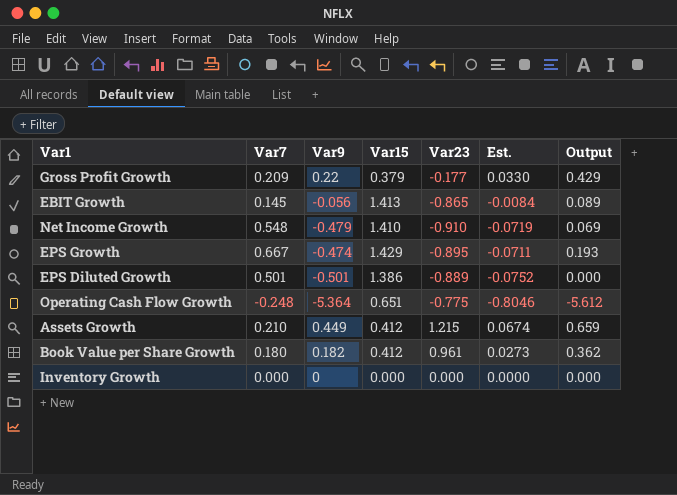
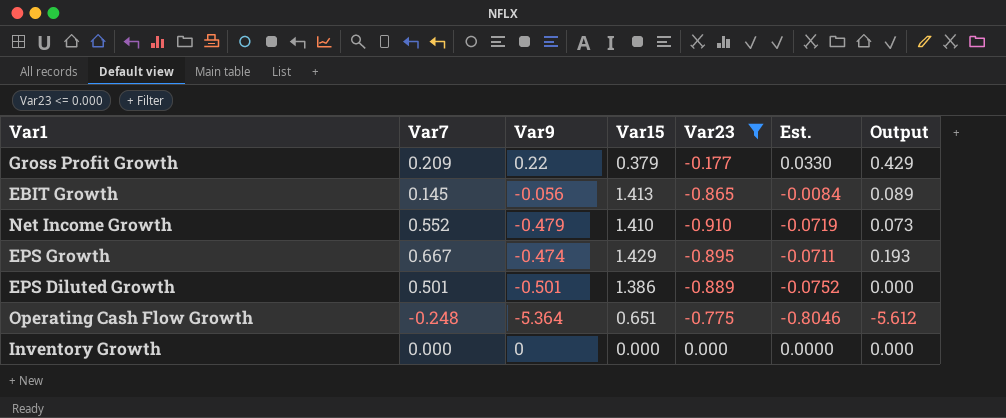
filter: none -> Var23 <= 0.000
Net Income Growth | Var7: 0.548 -> 0.552
Net Income Growth | Output: 0.069 -> 0.073

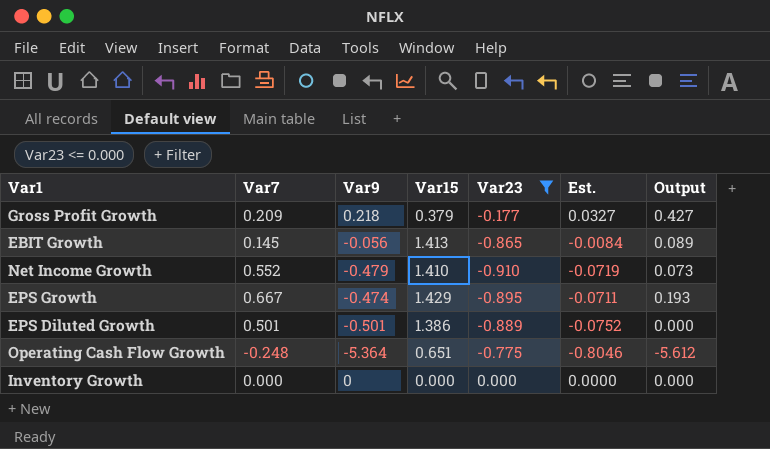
Gross Profit Growth | Var9: 0.22 -> 0.218
Gross Profit Growth | Est.: 0.0330 -> 0.0327
Gross Profit Growth | Output: 0.429 -> 0.427

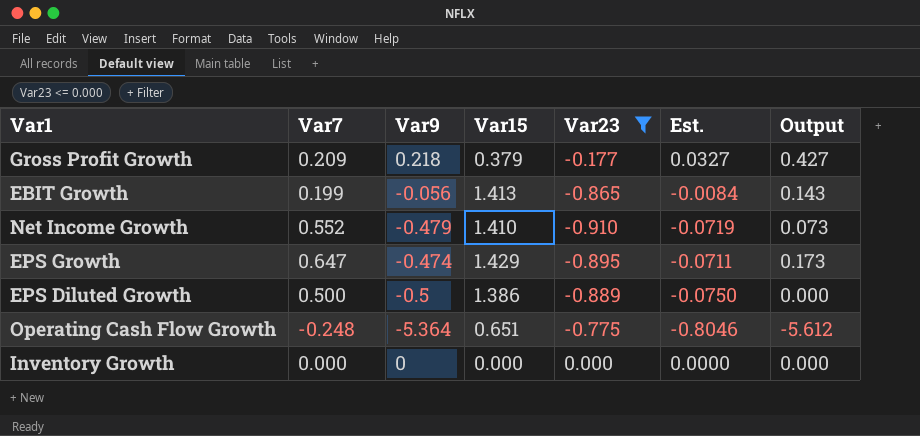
EBIT Growth | Var7: 0.145 -> 0.199
EBIT Growth | Output: 0.089 -> 0.143
EPS Growth | Var7: 0.667 -> 0.647
EPS Growth | Output: 0.193 -> 0.173
EPS Diluted Growth | Var7: 0.501 -> 0.500
EPS Diluted Growth | Var9: -0.501 -> -0.5
EPS Diluted Growth | Est.: -0.0752 -> -0.0750

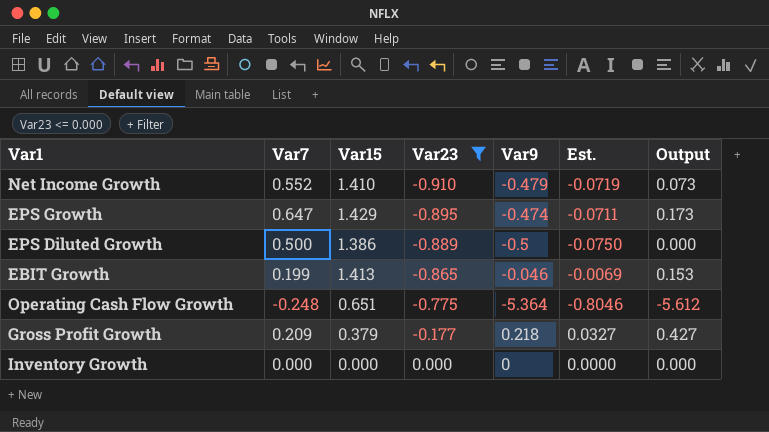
row order: none -> Var23 ascending
column Var9 | position: 3 -> 5
EBIT Growth | Var9: -0.056 -> -0.046
EBIT Growth | Est.: -0.0084 -> -0.0069
EBIT Growth | Output: 0.143 -> 0.153

